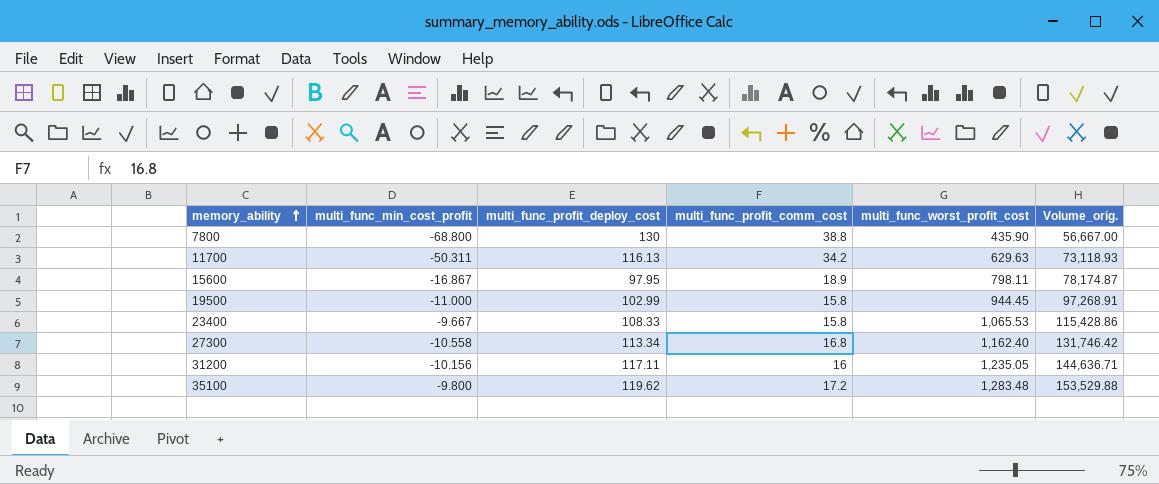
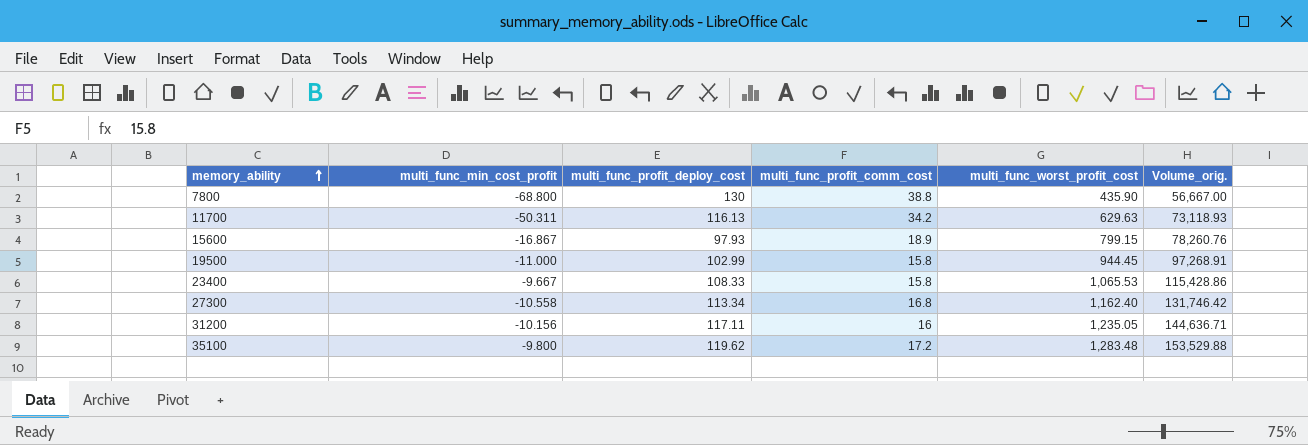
15600 | multi_func_profit_deploy_cost: 97.95 -> 97.93
15600 | multi_func_worst_profit_cost: 798.11 -> 799.15
15600 | Volume_orig.: 78,174.87 -> 78,260.76

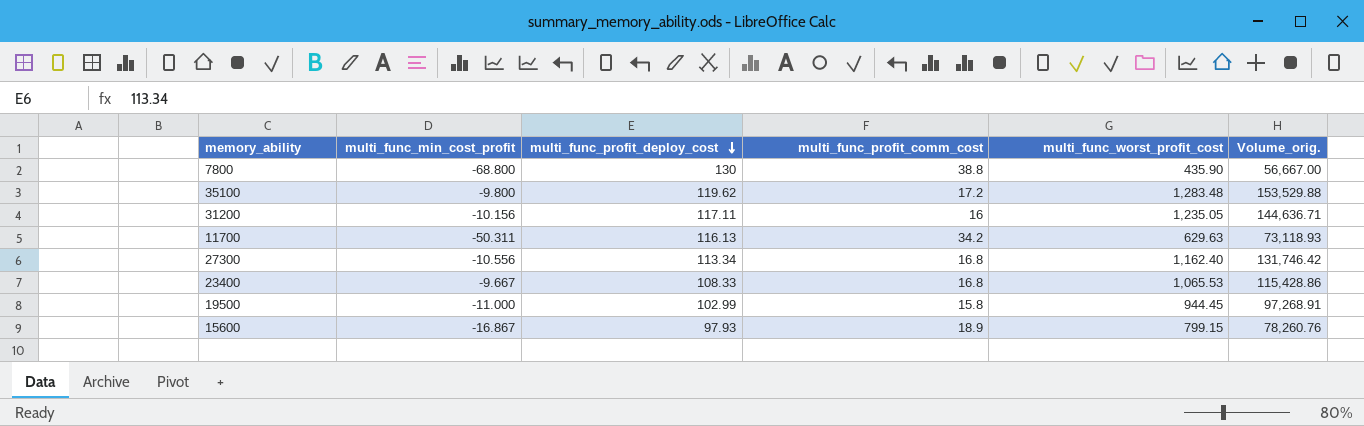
row order: memory_ability ascending -> multi_func_profit_deploy_cost descending
27300 | multi_func_min_cost_profit: -10.558 -> -10.556
23400 | multi_func_profit_comm_cost: 15.8 -> 16.8

